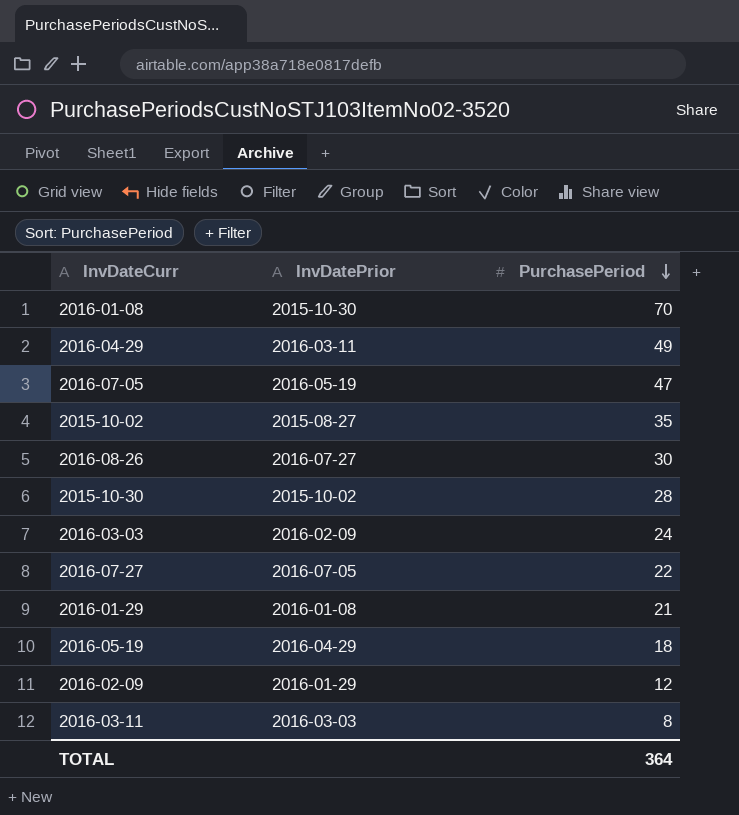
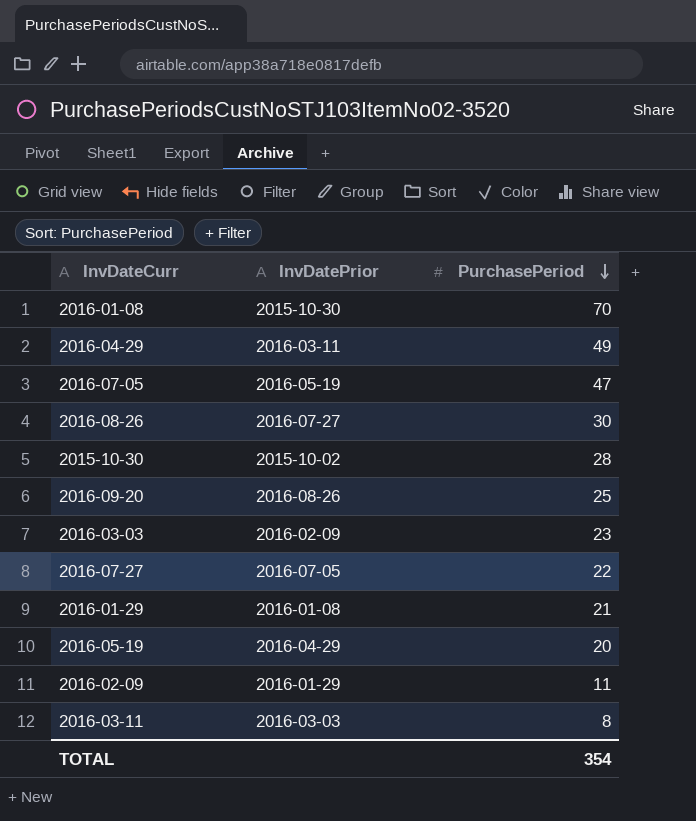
row 2015-10-02: 2015-08-27 | 35 -> none
row 2016-09-20: none -> 2016-08-26 | 25
2016-03-03 | PurchasePeriod: 24 -> 23
2016-05-19 | PurchasePeriod: 18 -> 20
2016-02-09 | PurchasePeriod: 12 -> 11
TOTAL | PurchasePeriod: 364 -> 354

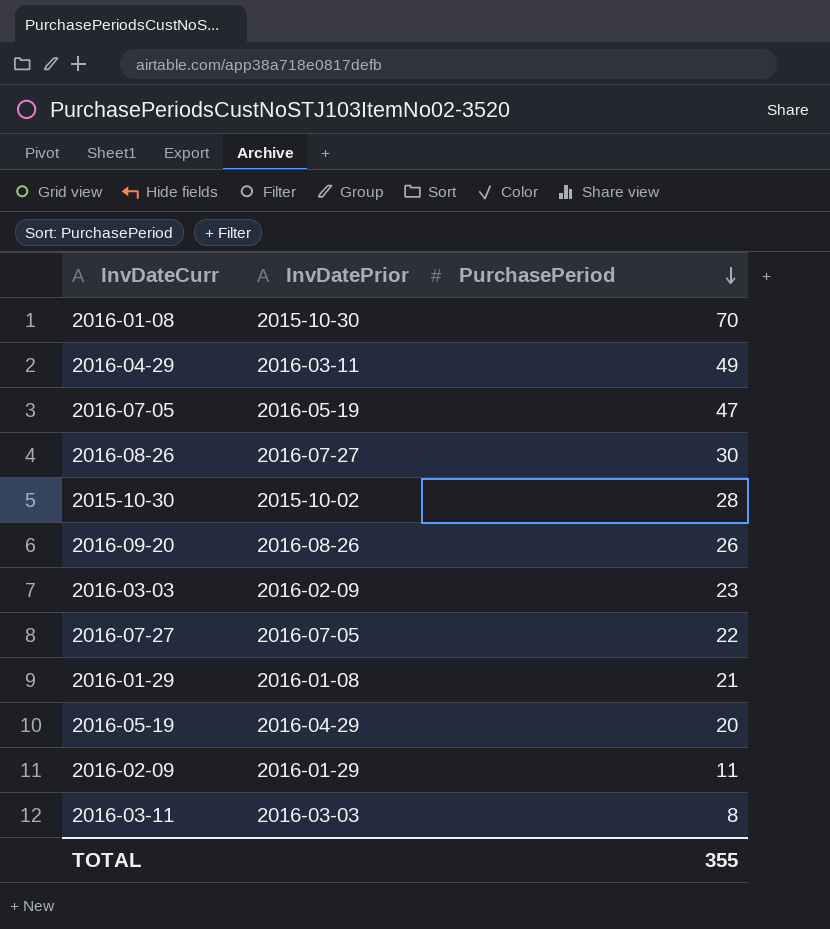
2016-09-20 | PurchasePeriod: 25 -> 26
TOTAL | PurchasePeriod: 354 -> 355

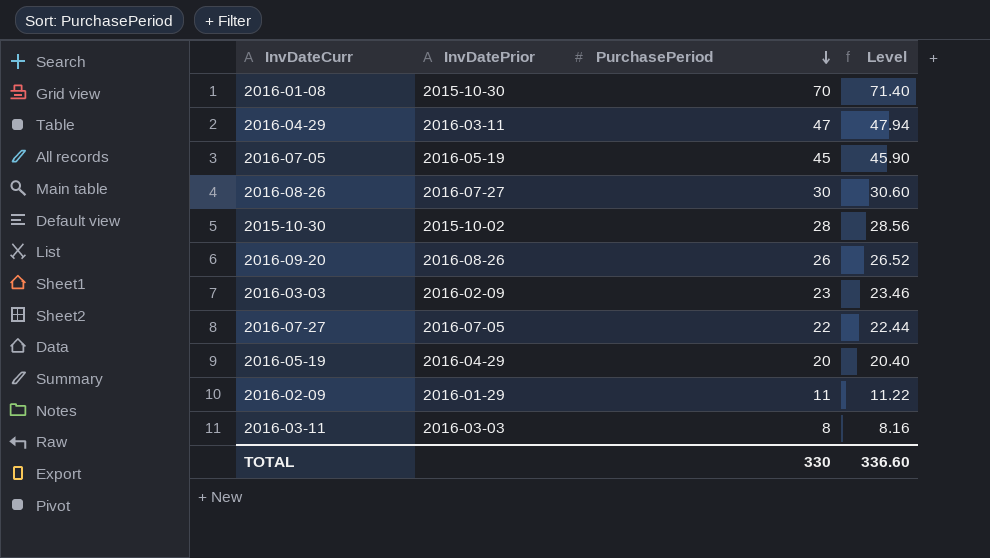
column Level | formula: none -> [PurchasePeriod] * 1.02
row 2016-01-29: 2016-01-08 | 21 -> none
2016-04-29 | PurchasePeriod: 49 -> 47
2016-07-05 | PurchasePeriod: 47 -> 45
TOTAL | PurchasePeriod: 355 -> 330

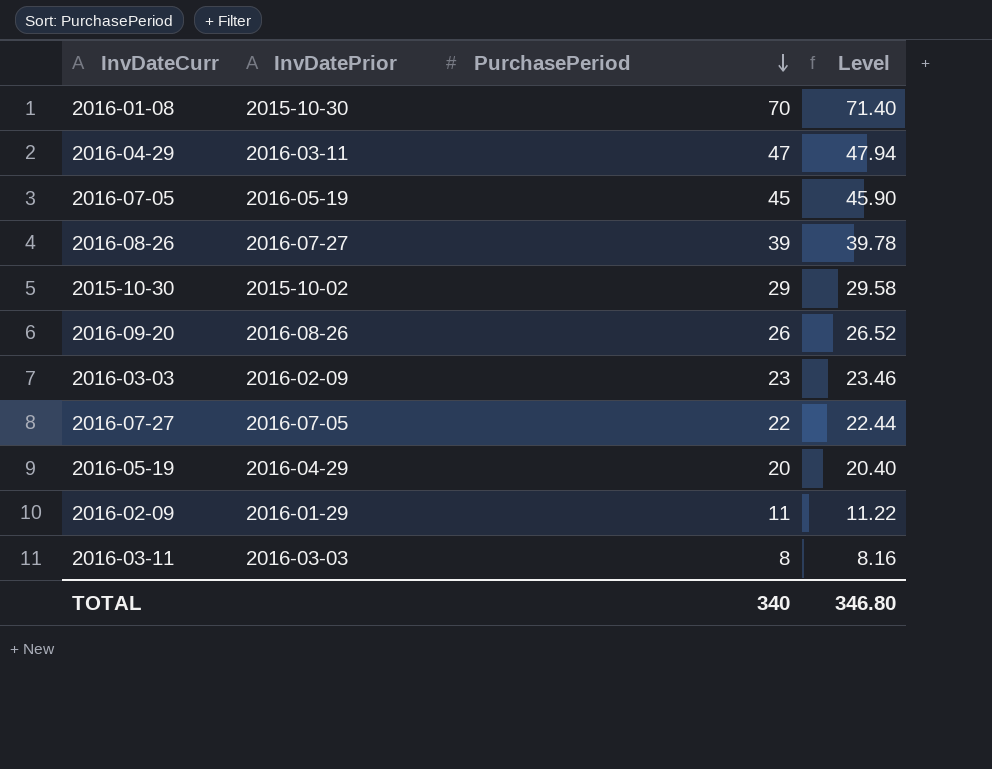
2016-08-26 | PurchasePeriod: 30 -> 39
2016-08-26 | Level: 30.60 -> 39.78
2015-10-30 | PurchasePeriod: 28 -> 29
2015-10-30 | Level: 28.56 -> 29.58
TOTAL | PurchasePeriod: 330 -> 340
TOTAL | Level: 336.60 -> 346.80

